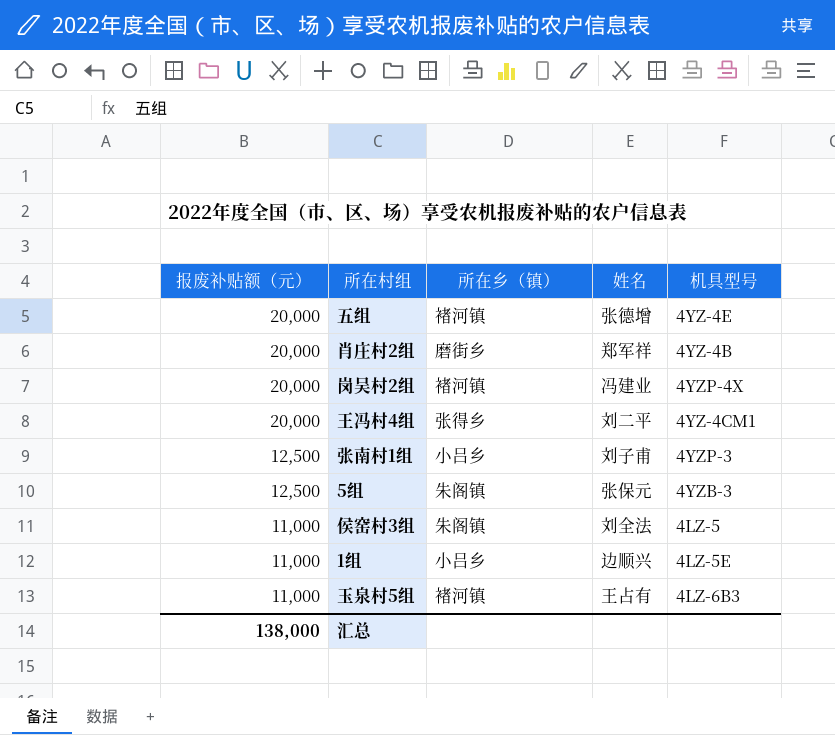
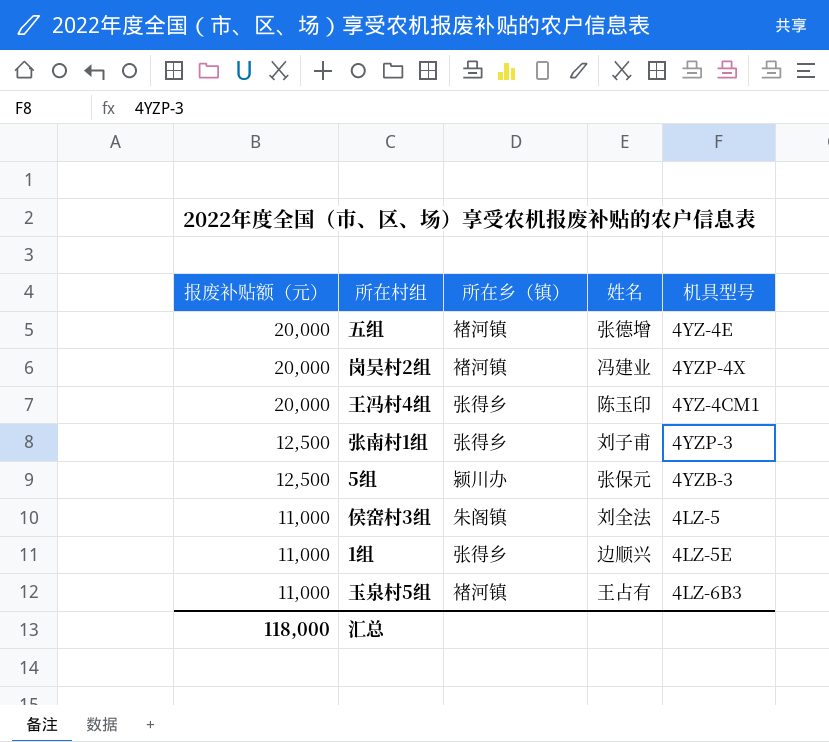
row 肖庄村2组: 20,000 | 磨街乡 | 郑军祥 | 4YZ-4B -> none
王冯村4组 | 姓名: 刘二平 -> 陈玉印
张南村1组 | 所在乡（镇）: 小吕乡 -> 张得乡
5组 | 所在乡（镇）: 朱阁镇 -> 颍川办
1组 | 所在乡（镇）: 小吕乡 -> 张得乡
汇总 | 报废补贴额（元）: 138,000 -> 118,000

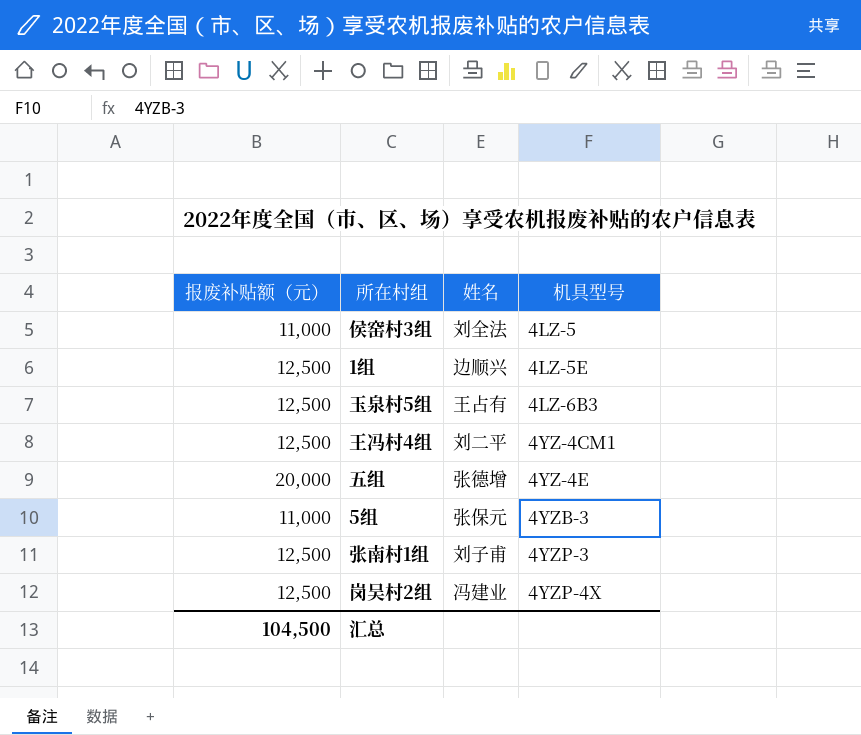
row order: 报废补贴额（元） descending -> 机具型号 ascending
column 所在乡（镇） | position: 3 -> none
1组 | 报废补贴额（元）: 11,000 -> 12,500
玉泉村5组 | 报废补贴额（元）: 11,000 -> 12,500
王冯村4组 | 报废补贴额（元）: 20,000 -> 12,500
王冯村4组 | 姓名: 陈玉印 -> 刘二平
5组 | 报废补贴额（元）: 12,500 -> 11,000
岗吴村2组 | 报废补贴额（元）: 20,000 -> 12,500
汇总 | 报废补贴额（元）: 118,000 -> 104,500

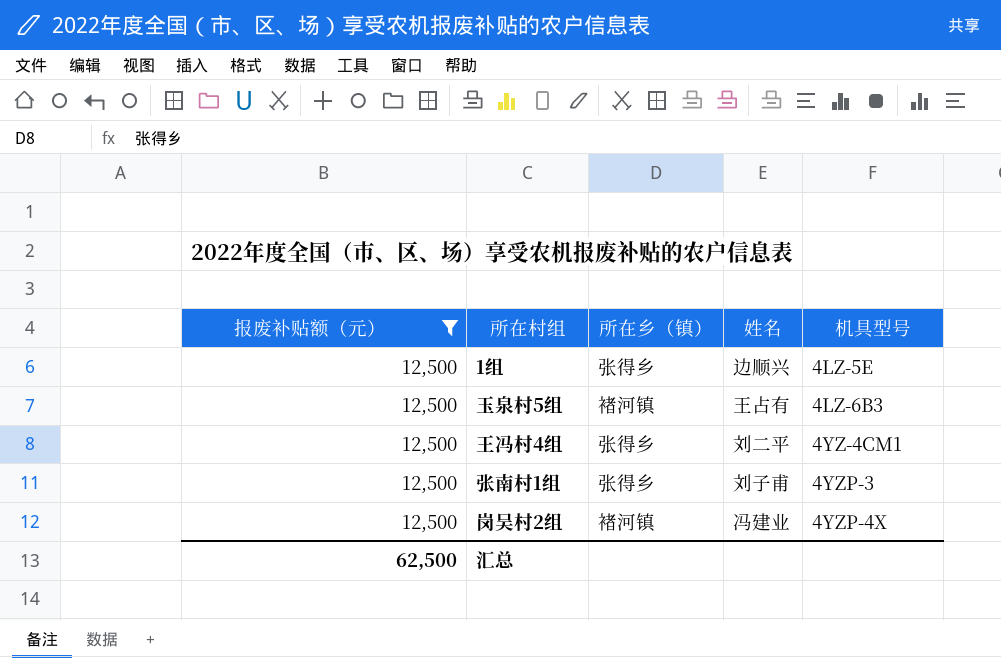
filter: none -> 报废补贴额（元） = 12,500
column 所在乡（镇） | position: none -> 3
汇总 | 报废补贴额（元）: 104,500 -> 62,500

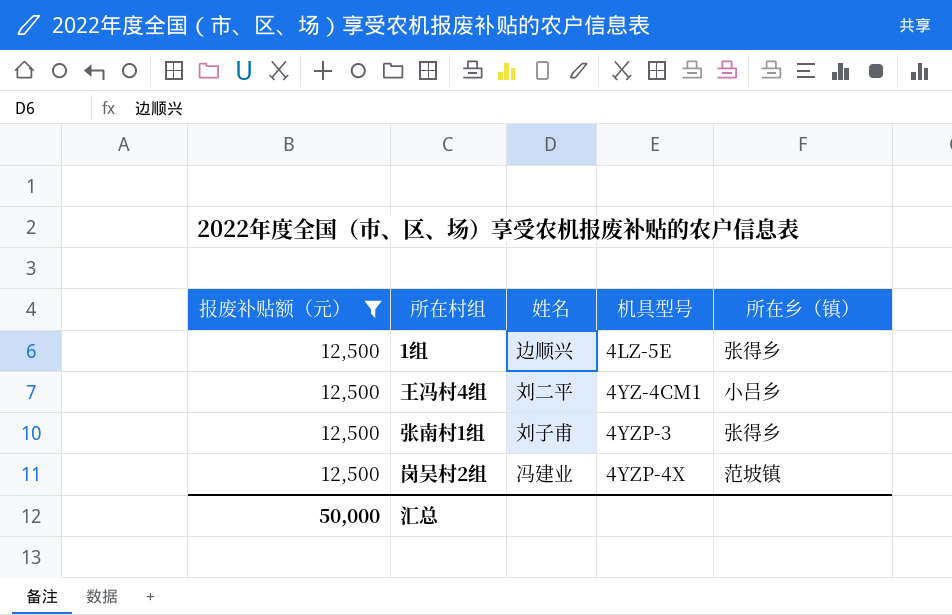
column 所在乡（镇） | position: 3 -> 5
row 玉泉村5组: 12,500 | 褚河镇 | 王占有 | 4LZ-6B3 -> none
王冯村4组 | 所在乡（镇）: 张得乡 -> 小吕乡
岗吴村2组 | 所在乡（镇）: 褚河镇 -> 范坡镇
汇总 | 报废补贴额（元）: 62,500 -> 50,000

